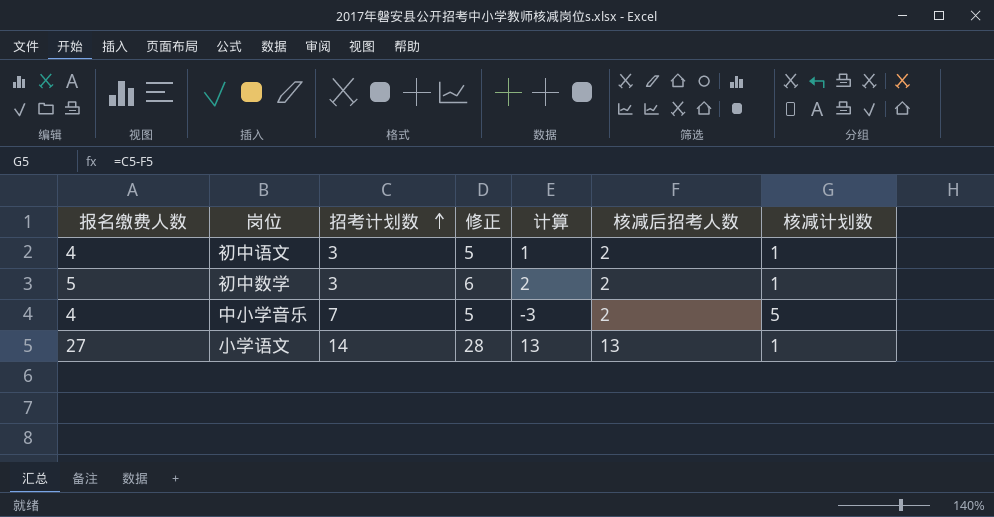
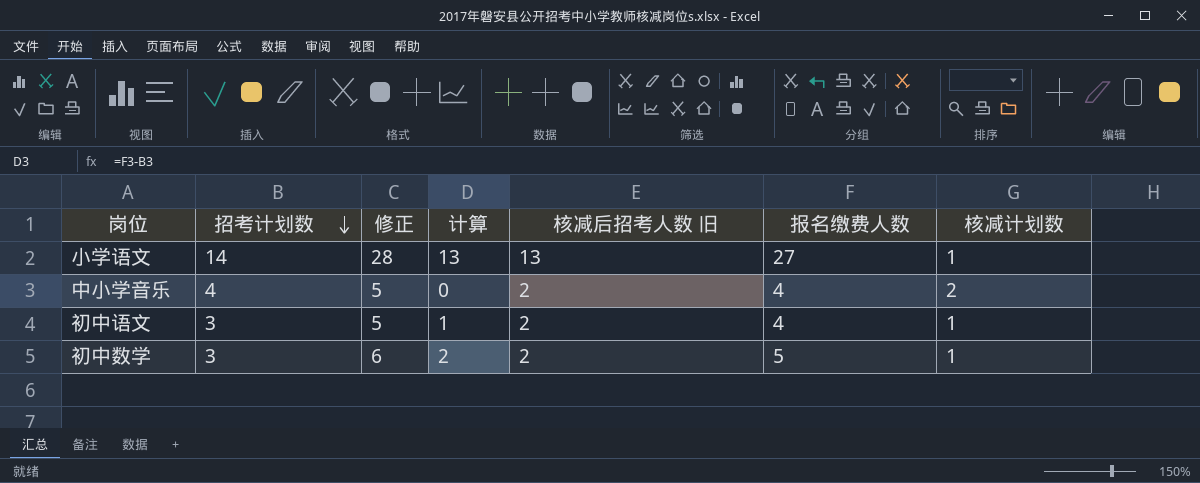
row order: 招考计划数 ascending -> 招考计划数 descending
column name: 核减后招考人数 -> 核减后招考人数 旧
column 报名缴费人数 | position: 1 -> 6
中小学音乐 | 招考计划数: 7 -> 4
中小学音乐 | 计算: -3 -> 0
中小学音乐 | 核减计划数: 5 -> 2

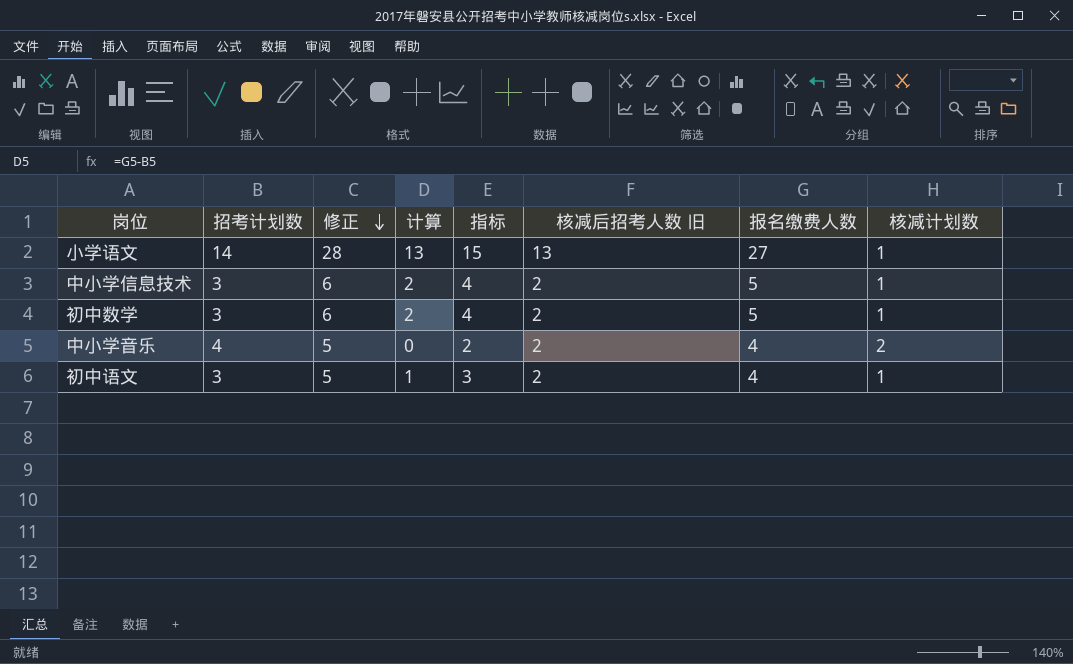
row order: 招考计划数 descending -> 修正 descending
column 指标 | formula: none -> [计算] + 2
row 中小学信息技术: none -> 3 | 6 | 2 | 4 | 2 | 5 | 1

